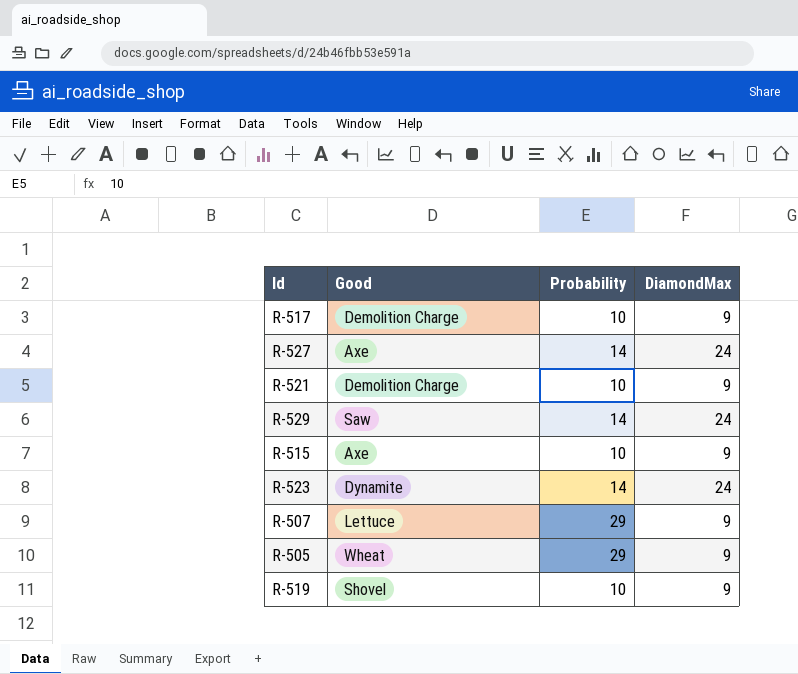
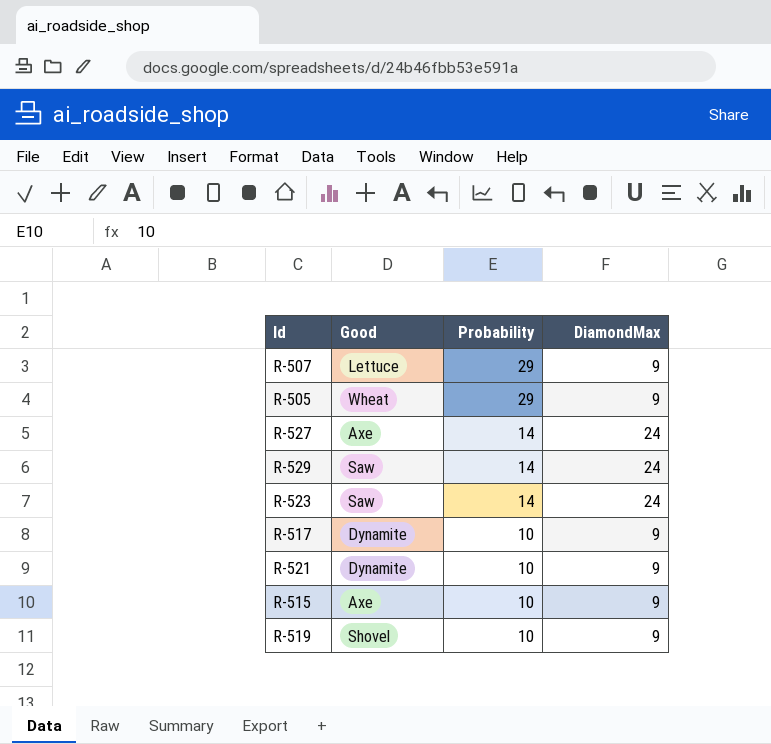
row order: none -> Probability descending
R-523 | Good: Dynamite -> Saw
R-517 | Good: Demolition Charge -> Dynamite
R-521 | Good: Demolition Charge -> Dynamite

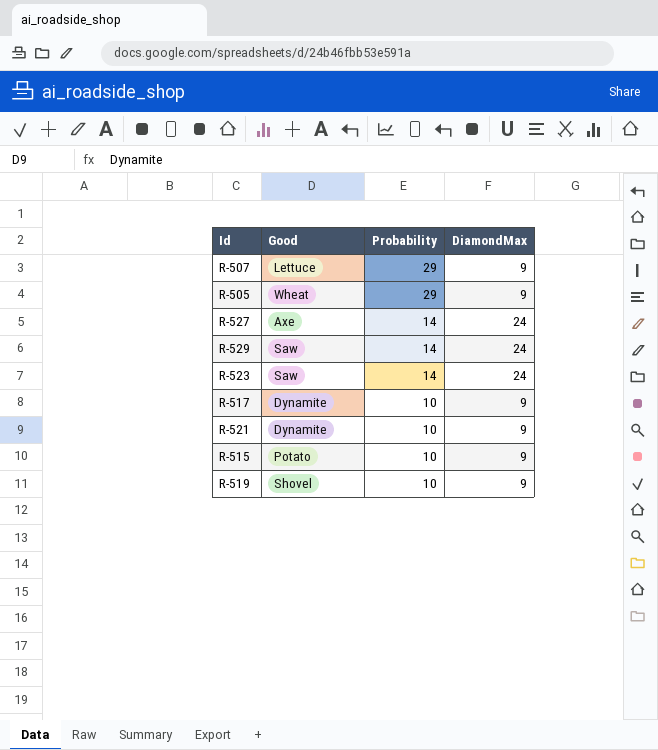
R-515 | Good: Axe -> Potato

